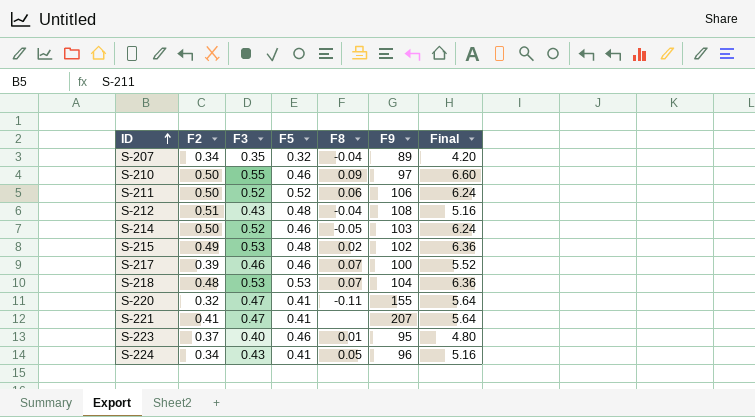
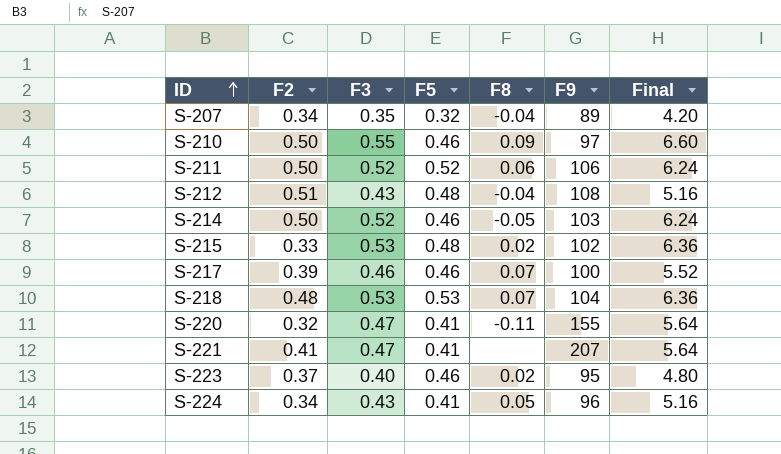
S-215 | F2: 0.49 -> 0.33
S-223 | F8: 0.01 -> 0.02

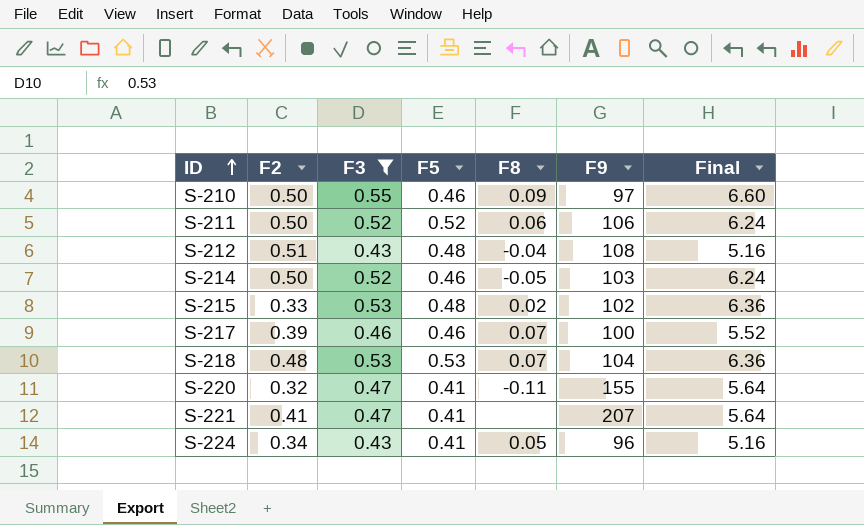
filter: none -> F3 >= 0.43

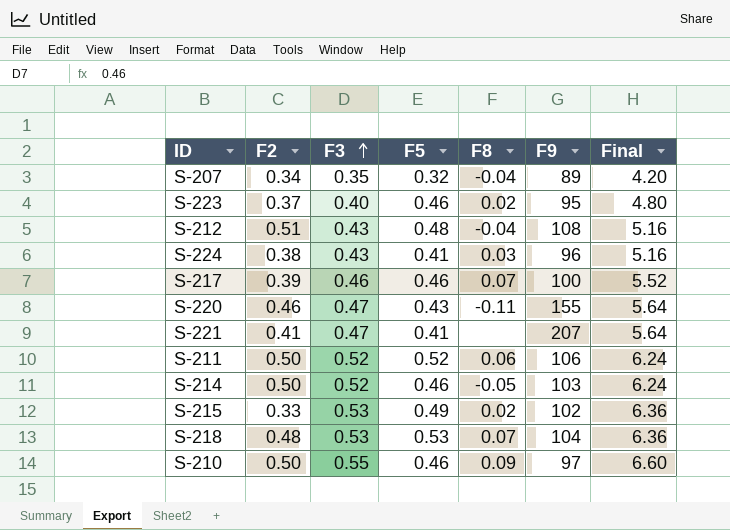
filter: F3 >= 0.43 -> none
row order: ID ascending -> F3 ascending
S-224 | F2: 0.34 -> 0.38
S-224 | F8: 0.05 -> 0.03
S-220 | F2: 0.32 -> 0.46
S-220 | F5: 0.41 -> 0.43
S-215 | F5: 0.48 -> 0.49

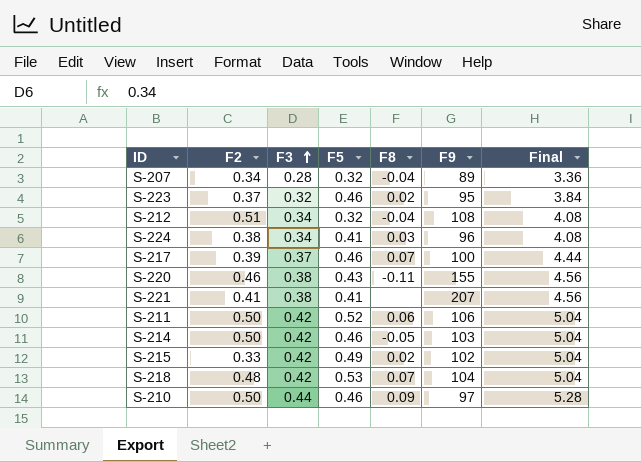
S-207 | F3: 0.35 -> 0.28
S-207 | Final: 4.20 -> 3.36
S-223 | F3: 0.40 -> 0.32
S-223 | Final: 4.80 -> 3.84
S-212 | F3: 0.43 -> 0.34
S-212 | F5: 0.48 -> 0.32
S-212 | Final: 5.16 -> 4.08
S-224 | F3: 0.43 -> 0.34
S-224 | Final: 5.16 -> 4.08
S-217 | F3: 0.46 -> 0.37
S-217 | Final: 5.52 -> 4.44
S-220 | F3: 0.47 -> 0.38
S-220 | Final: 5.64 -> 4.56
S-221 | F3: 0.47 -> 0.38
S-221 | Final: 5.64 -> 4.56
S-211 | F3: 0.52 -> 0.42
S-211 | Final: 6.24 -> 5.04
S-214 | F3: 0.52 -> 0.42
S-214 | Final: 6.24 -> 5.04
S-215 | F3: 0.53 -> 0.42
S-215 | Final: 6.36 -> 5.04
S-218 | F3: 0.53 -> 0.42
S-218 | Final: 6.36 -> 5.04
S-210 | F3: 0.55 -> 0.44
S-210 | Final: 6.60 -> 5.28

